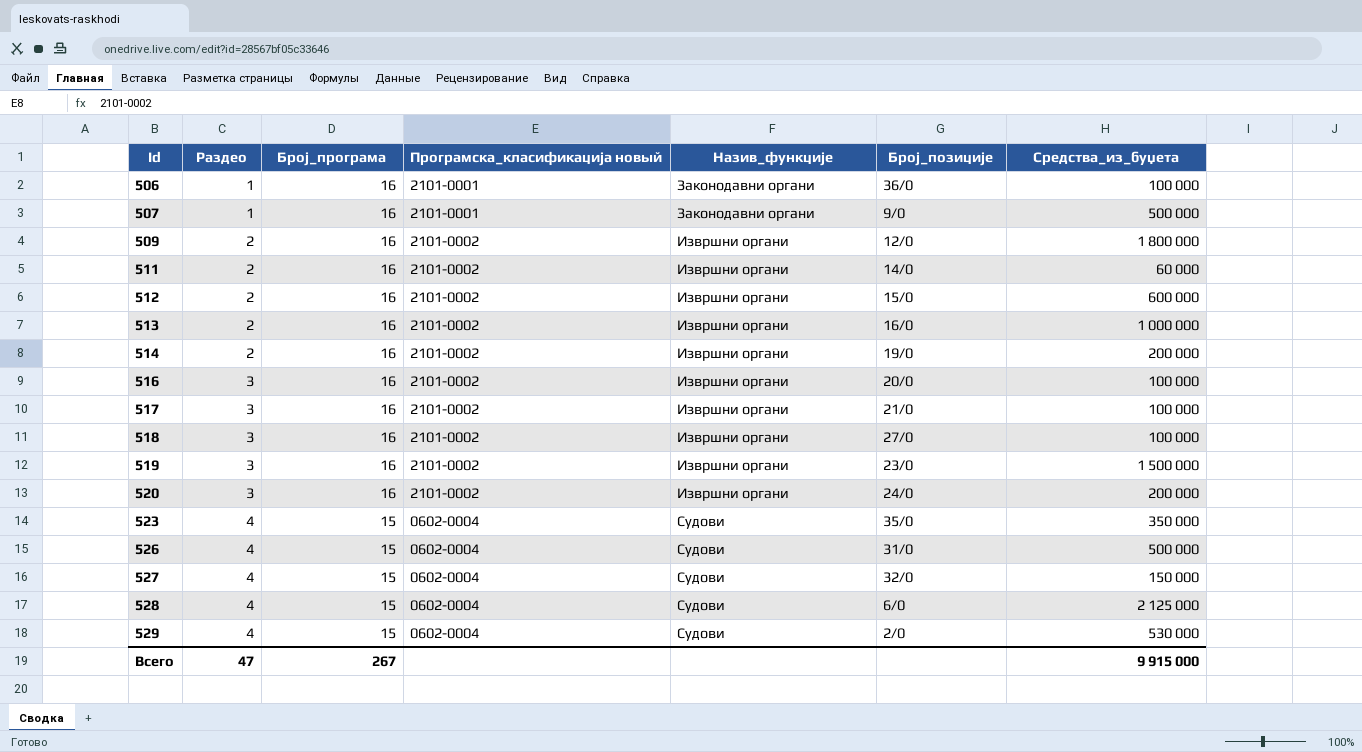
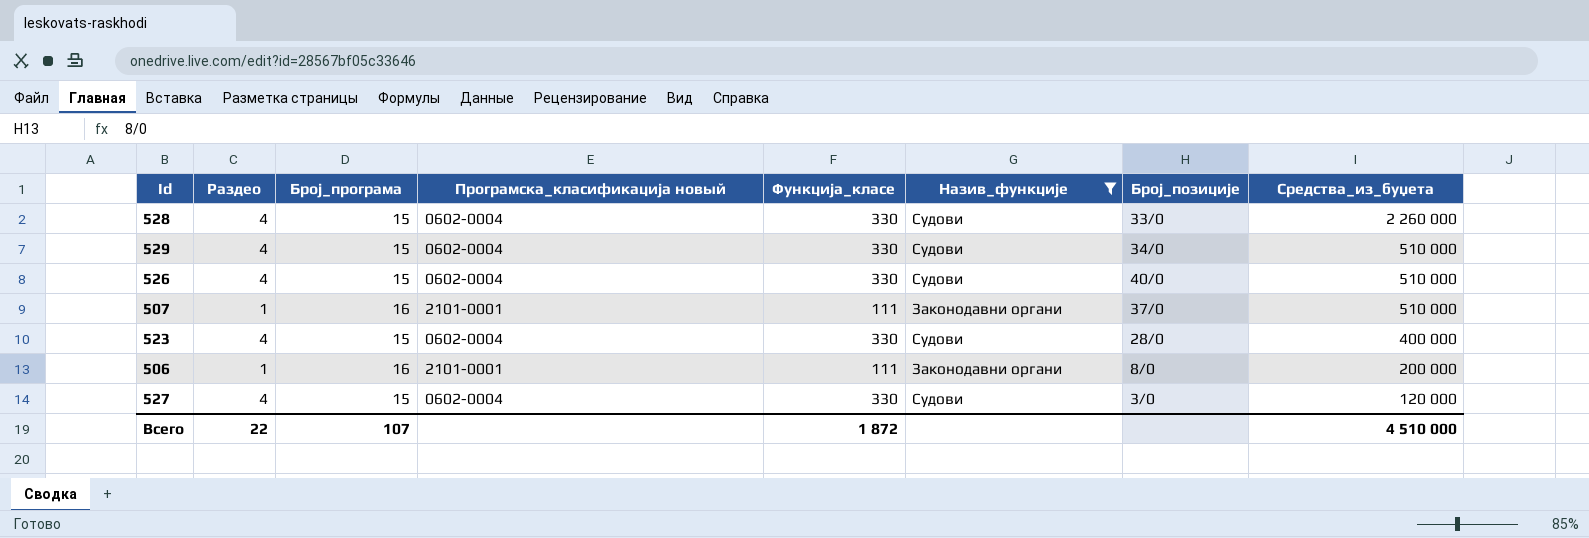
filter: none -> Назив_функције != Извршни органи
row order: Id ascending -> Средства_из_буџета descending
column Функција_класе | position: none -> 5
528 | Број_позиције: 6/0 -> 33/0
528 | Средства_из_буџета: 2 125 000 -> 2 260 000
529 | Број_позиције: 2/0 -> 34/0
529 | Средства_из_буџета: 530 000 -> 510 000
526 | Број_позиције: 31/0 -> 40/0
526 | Средства_из_буџета: 500 000 -> 510 000
507 | Број_позиције: 9/0 -> 37/0
507 | Средства_из_буџета: 500 000 -> 510 000
523 | Број_позиције: 35/0 -> 28/0
523 | Средства_из_буџета: 350 000 -> 400 000
506 | Број_позиције: 36/0 -> 8/0
506 | Средства_из_буџета: 100 000 -> 200 000
527 | Број_позиције: 32/0 -> 3/0
527 | Средства_из_буџета: 150 000 -> 120 000
Всего | Раздео: 47 -> 22
Всего | Број_програма: 267 -> 107
Всего | Средства_из_буџета: 9 915 000 -> 4 510 000

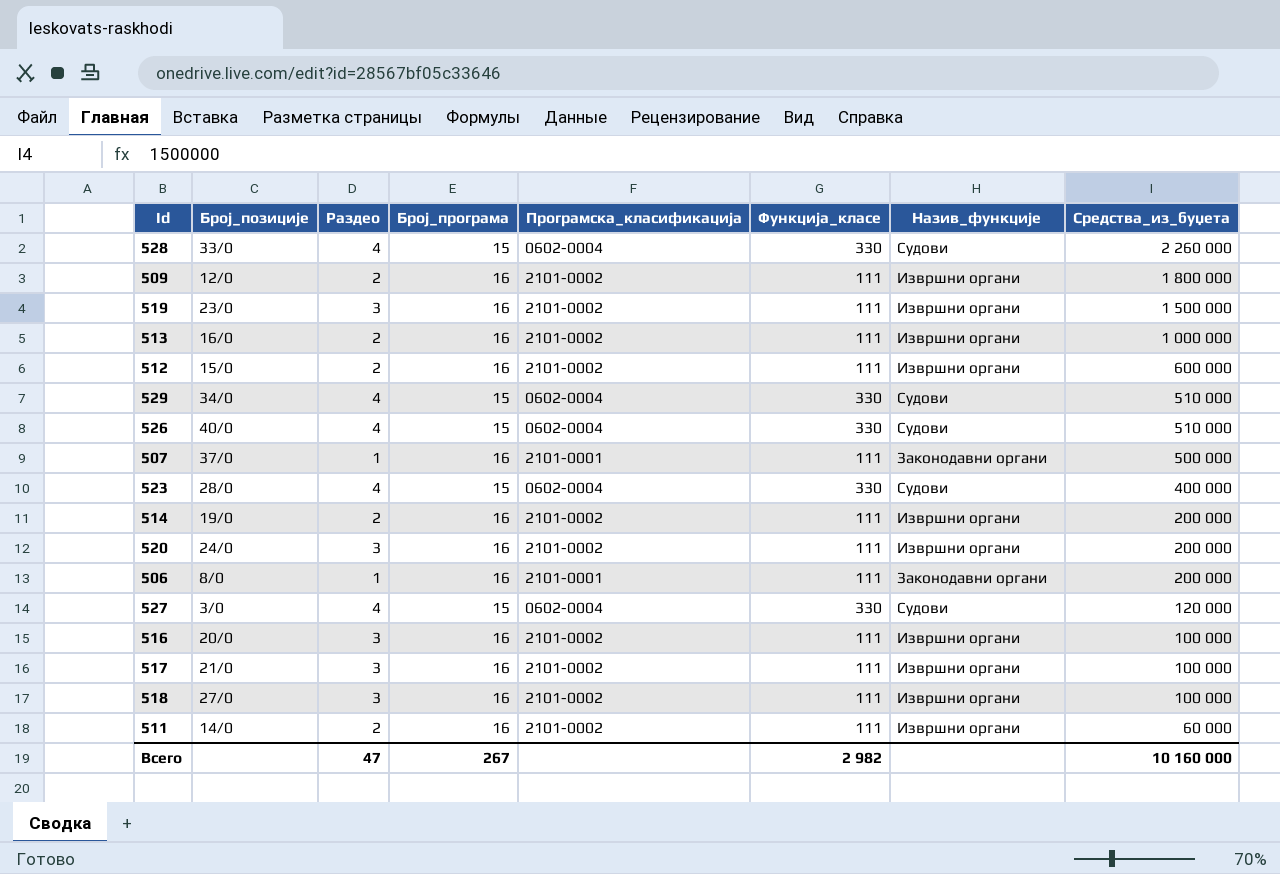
filter: Назив_функције != Извршни органи -> none
column Број_позиције | position: 7 -> 2
column name: Програмска_класификација новый -> Програмска_класификација
507 | Средства_из_буџета: 510 000 -> 500 000
Всего | Раздео: 22 -> 47
Всего | Број_програма: 107 -> 267
Всего | Функција_класе: 1 872 -> 2 982
Всего | Средства_из_буџета: 4 510 000 -> 10 160 000

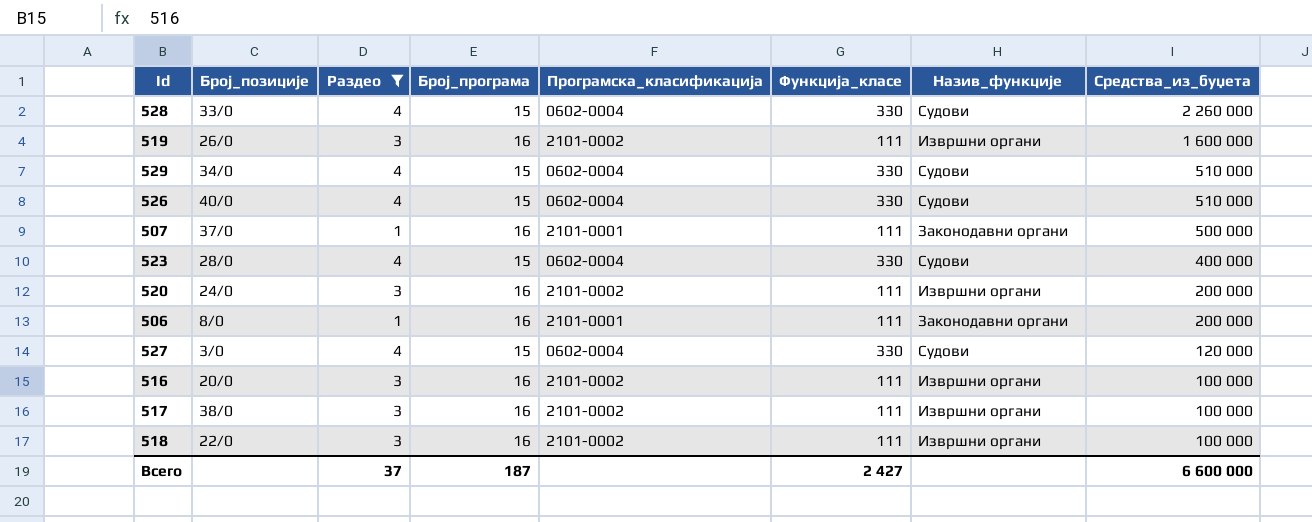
filter: none -> Раздео != 2
519 | Број_позиције: 23/0 -> 26/0
519 | Средства_из_буџета: 1 500 000 -> 1 600 000
517 | Број_позиције: 21/0 -> 38/0
518 | Број_позиције: 27/0 -> 22/0
Всего | Раздео: 47 -> 37
Всего | Број_програма: 267 -> 187
Всего | Функција_класе: 2 982 -> 2 427
Всего | Средства_из_буџета: 10 160 000 -> 6 600 000

